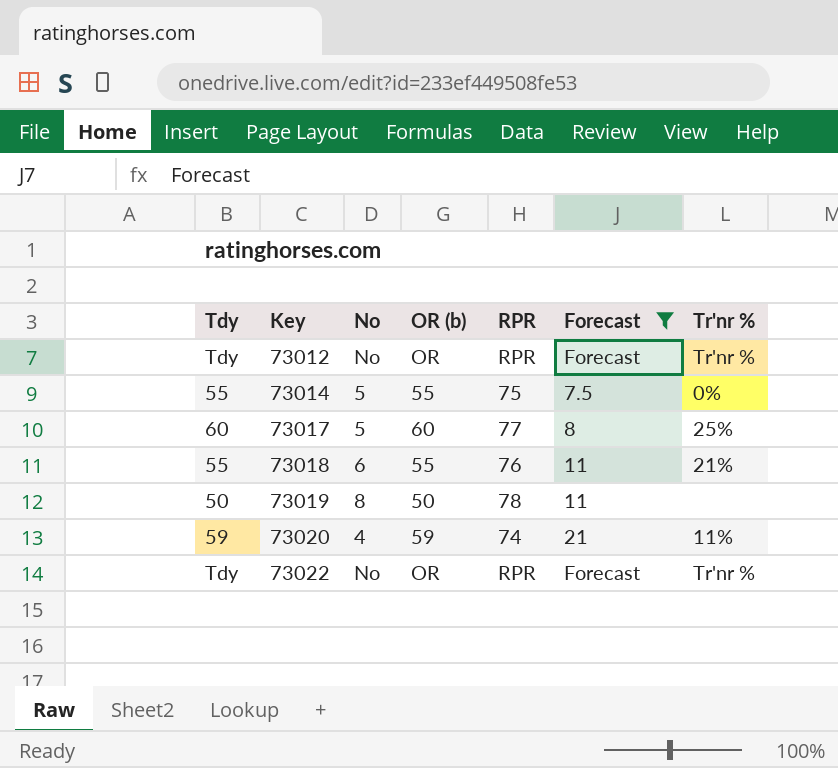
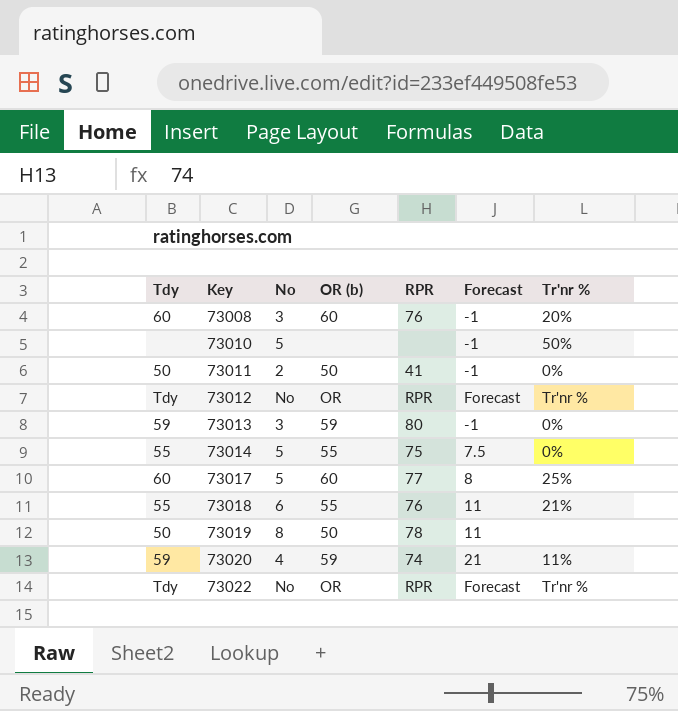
filter: Forecast != -1 -> none

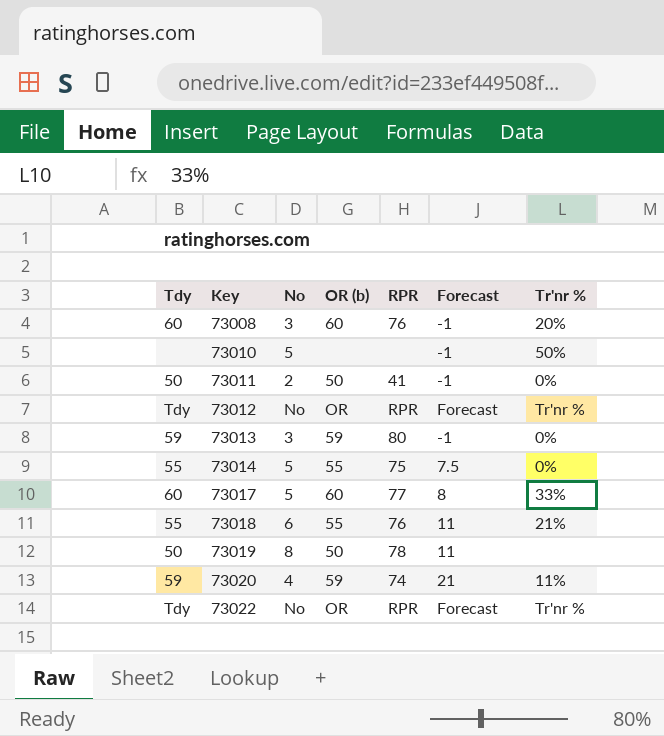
73017 | Tr'nr %: 25% -> 33%

